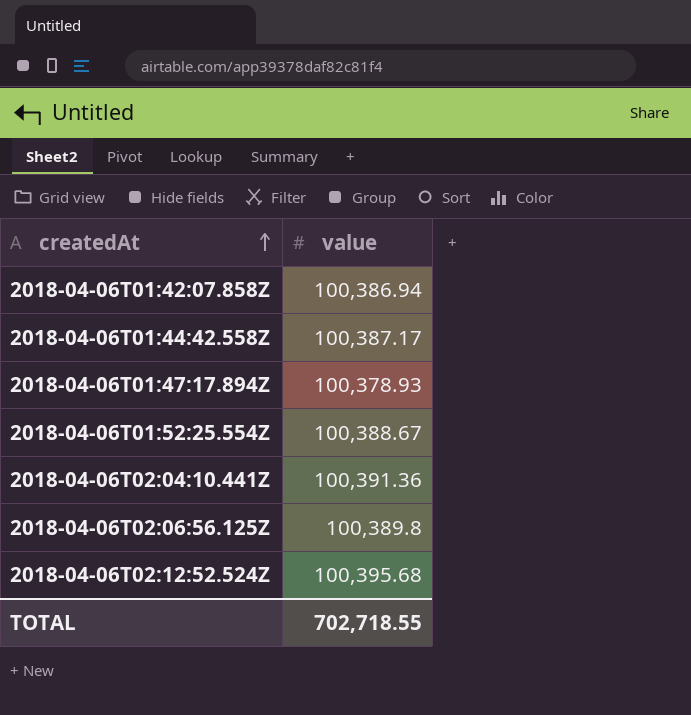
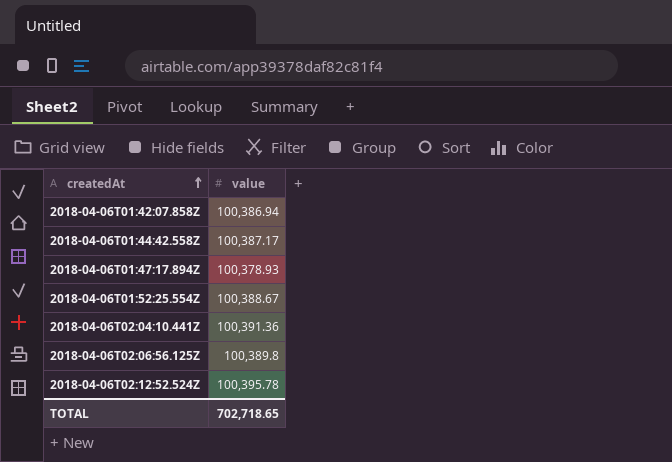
2018-04-06T02:12:52.524Z | value: 100,395.68 -> 100,395.78
TOTAL | value: 702,718.55 -> 702,718.65

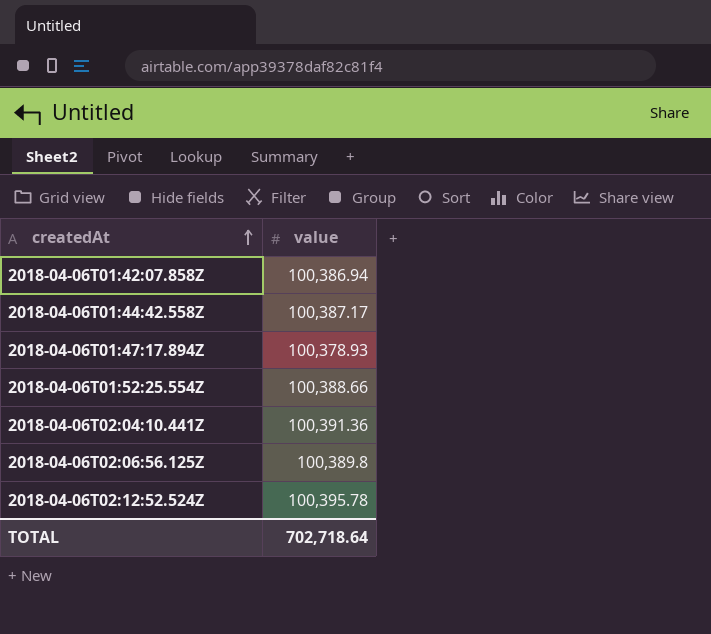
2018-04-06T01:52:25.554Z | value: 100,388.67 -> 100,388.66
TOTAL | value: 702,718.65 -> 702,718.64

